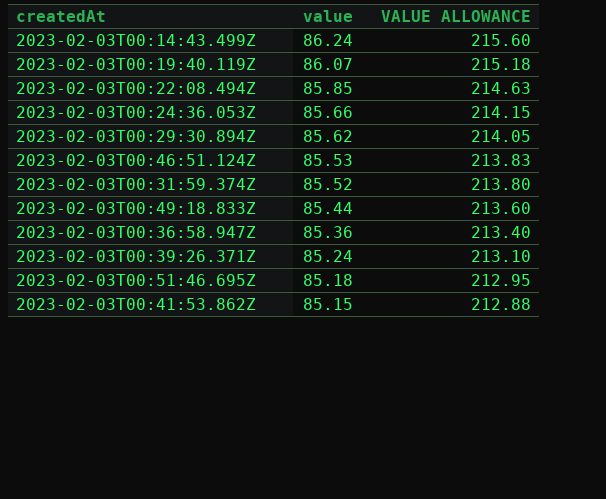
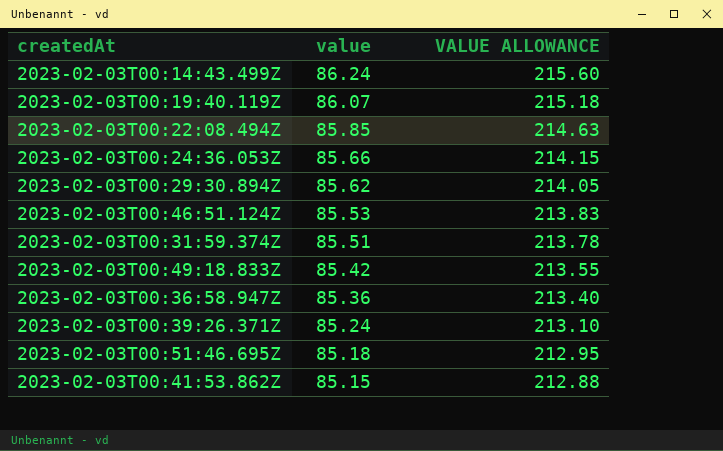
2023-02-03T00:31:59.374Z | value: 85.52 -> 85.51
2023-02-03T00:31:59.374Z | VALUE ALLOWANCE: 213.80 -> 213.78
2023-02-03T00:49:18.833Z | value: 85.44 -> 85.42
2023-02-03T00:49:18.833Z | VALUE ALLOWANCE: 213.60 -> 213.55

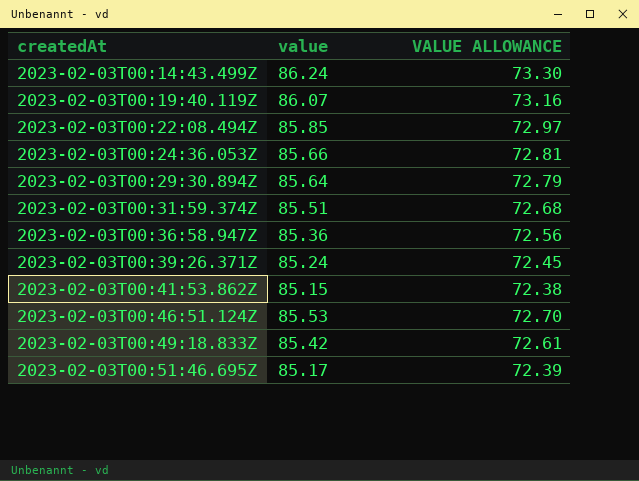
row order: value descending -> createdAt ascending
column VALUE ALLOWANCE | formula: [value] * 2.5 -> [value] * 0.85
2023-02-03T00:29:30.894Z | value: 85.62 -> 85.64
2023-02-03T00:51:46.695Z | value: 85.18 -> 85.17

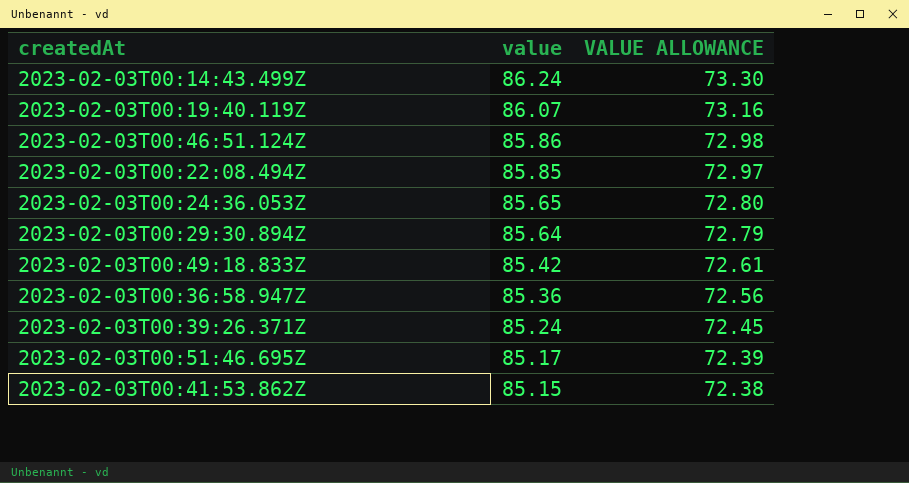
row order: createdAt ascending -> value descending
row 2023-02-03T00:31:59.374Z: 85.51 | 72.68 -> none
2023-02-03T00:46:51.124Z | value: 85.53 -> 85.86
2023-02-03T00:46:51.124Z | VALUE ALLOWANCE: 72.70 -> 72.98
2023-02-03T00:24:36.053Z | value: 85.66 -> 85.65
2023-02-03T00:24:36.053Z | VALUE ALLOWANCE: 72.81 -> 72.80

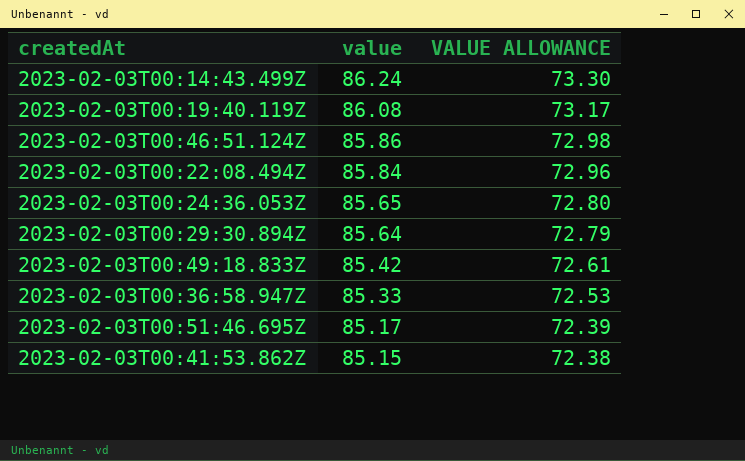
row 2023-02-03T00:39:26.371Z: 85.24 | 72.45 -> none
2023-02-03T00:19:40.119Z | value: 86.07 -> 86.08
2023-02-03T00:19:40.119Z | VALUE ALLOWANCE: 73.16 -> 73.17
2023-02-03T00:22:08.494Z | value: 85.85 -> 85.84
2023-02-03T00:22:08.494Z | VALUE ALLOWANCE: 72.97 -> 72.96
2023-02-03T00:36:58.947Z | value: 85.36 -> 85.33
2023-02-03T00:36:58.947Z | VALUE ALLOWANCE: 72.56 -> 72.53

